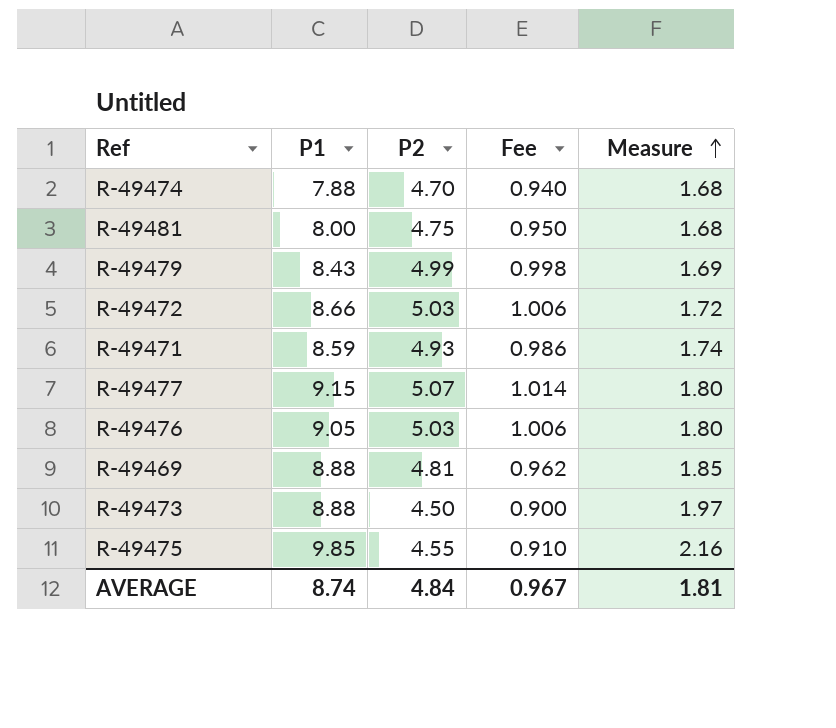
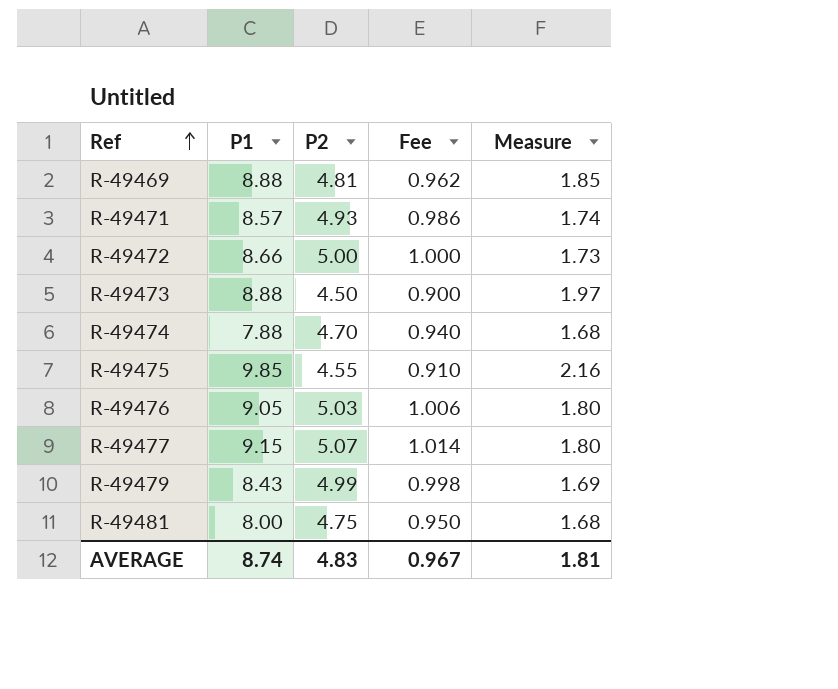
row order: Measure ascending -> Ref ascending
R-49471 | P1: 8.59 -> 8.57
R-49472 | P2: 5.03 -> 5.00
R-49472 | Fee: 1.006 -> 1.000
R-49472 | Measure: 1.72 -> 1.73
AVERAGE | P2: 4.84 -> 4.83

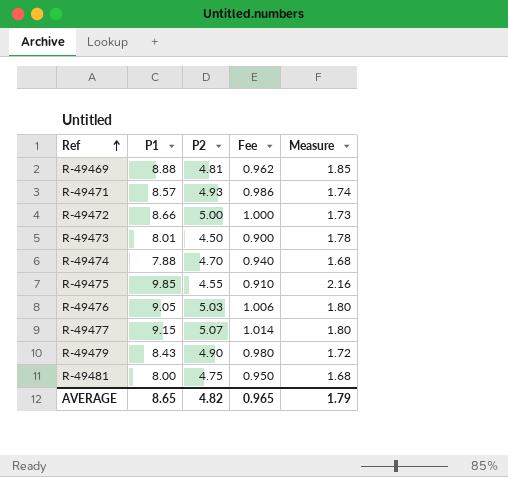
R-49473 | P1: 8.88 -> 8.01
R-49473 | Measure: 1.97 -> 1.78
R-49479 | P2: 4.99 -> 4.90
R-49479 | Fee: 0.998 -> 0.980
R-49479 | Measure: 1.69 -> 1.72
AVERAGE | P1: 8.74 -> 8.65
AVERAGE | P2: 4.83 -> 4.82
AVERAGE | Fee: 0.967 -> 0.965
AVERAGE | Measure: 1.81 -> 1.79

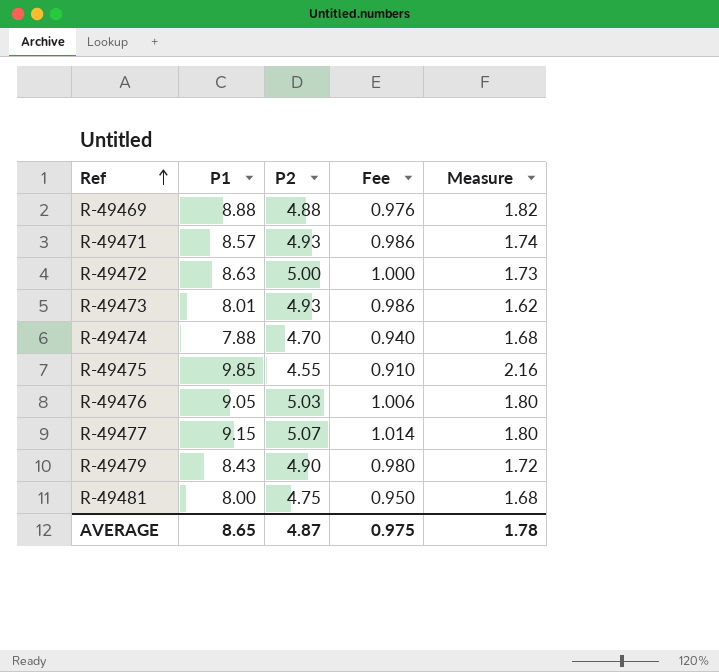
R-49469 | P2: 4.81 -> 4.88
R-49469 | Fee: 0.962 -> 0.976
R-49469 | Measure: 1.85 -> 1.82
R-49472 | P1: 8.66 -> 8.63
R-49473 | P2: 4.50 -> 4.93
R-49473 | Fee: 0.900 -> 0.986
R-49473 | Measure: 1.78 -> 1.62
AVERAGE | P2: 4.82 -> 4.87
AVERAGE | Fee: 0.965 -> 0.975
AVERAGE | Measure: 1.79 -> 1.78

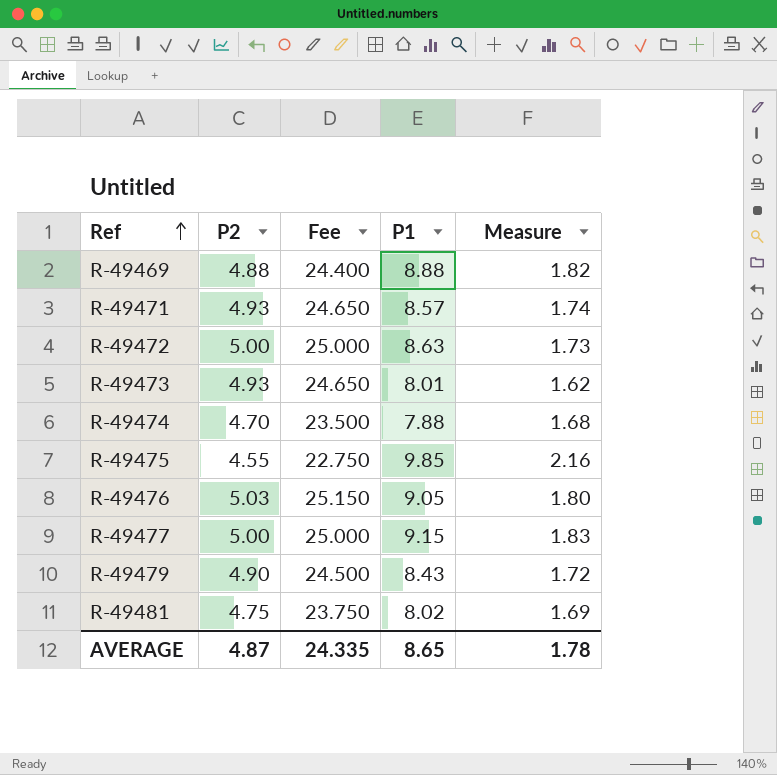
column Fee | formula: [P2] * 0.2 -> [P2] * 5
column P1 | position: 2 -> 4
R-49477 | P2: 5.07 -> 5.00
R-49477 | Measure: 1.80 -> 1.83
R-49481 | P1: 8.00 -> 8.02
R-49481 | Measure: 1.68 -> 1.69
AVERAGE | Fee: 0.975 -> 24.335

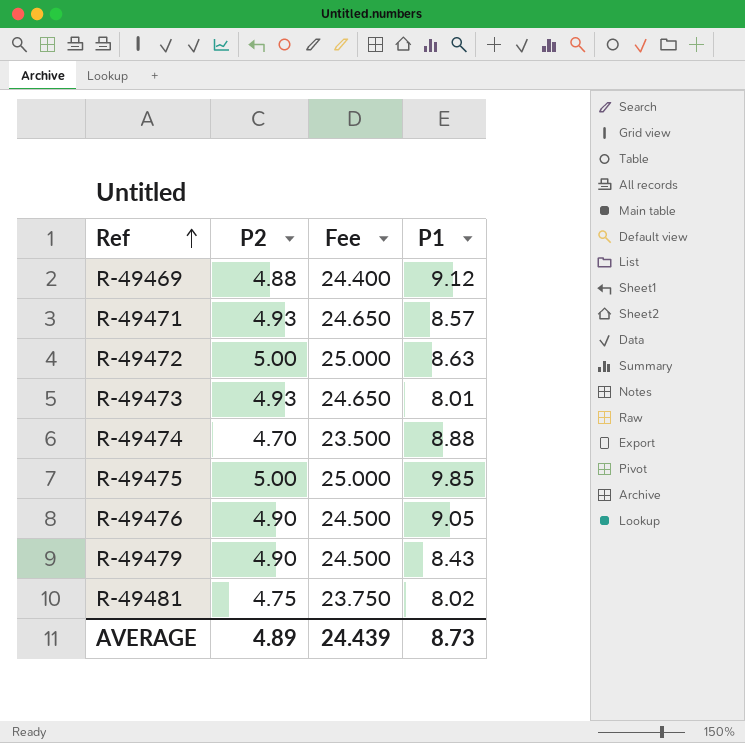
column Measure | formula: [P1] / [P2] -> none
row R-49477: 5.00 | 25.000 | 9.15 | 1.83 -> none
R-49469 | P1: 8.88 -> 9.12
R-49474 | P1: 7.88 -> 8.88
R-49475 | P2: 4.55 -> 5.00
R-49475 | Fee: 22.750 -> 25.000
R-49476 | P2: 5.03 -> 4.90
R-49476 | Fee: 25.150 -> 24.500
AVERAGE | P2: 4.87 -> 4.89
AVERAGE | Fee: 24.335 -> 24.439
AVERAGE | P1: 8.65 -> 8.73

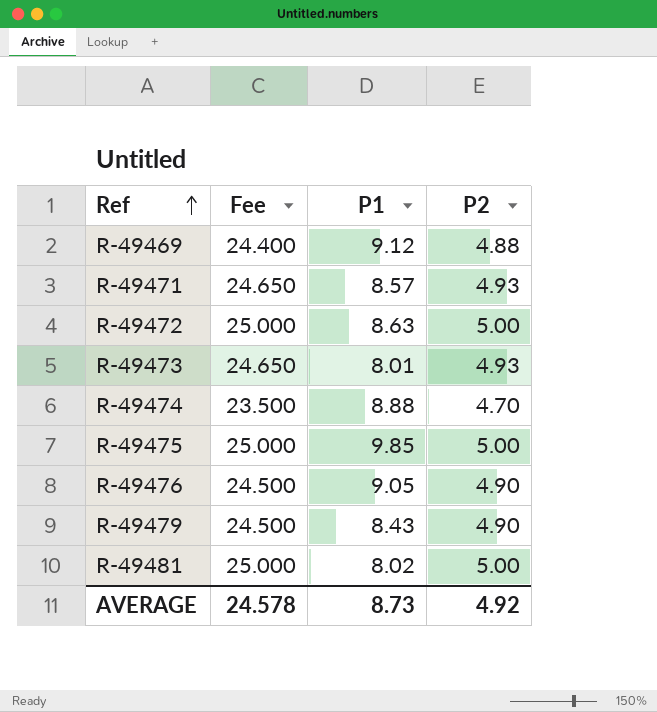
column P2 | position: 2 -> 4
R-49481 | Fee: 23.750 -> 25.000
R-49481 | P2: 4.75 -> 5.00
AVERAGE | Fee: 24.439 -> 24.578
AVERAGE | P2: 4.89 -> 4.92

